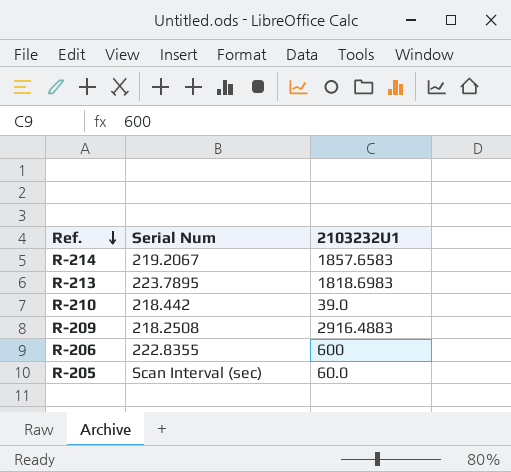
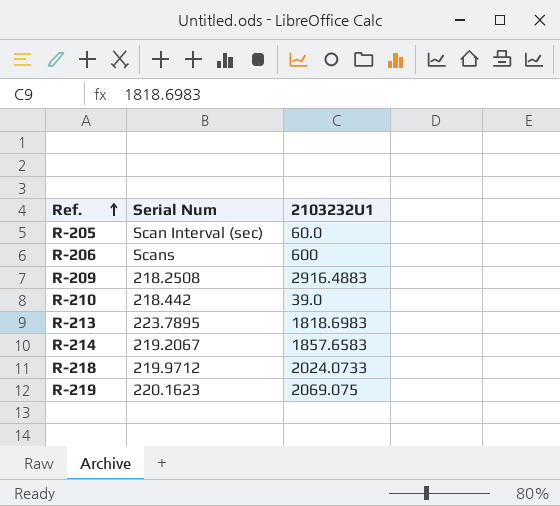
row order: Ref. descending -> Ref. ascending
R-206 | Serial Num: 222.8355 -> Scans
row R-218: none -> 219.9712 | 2024.0733
row R-219: none -> 220.1623 | 2069.075

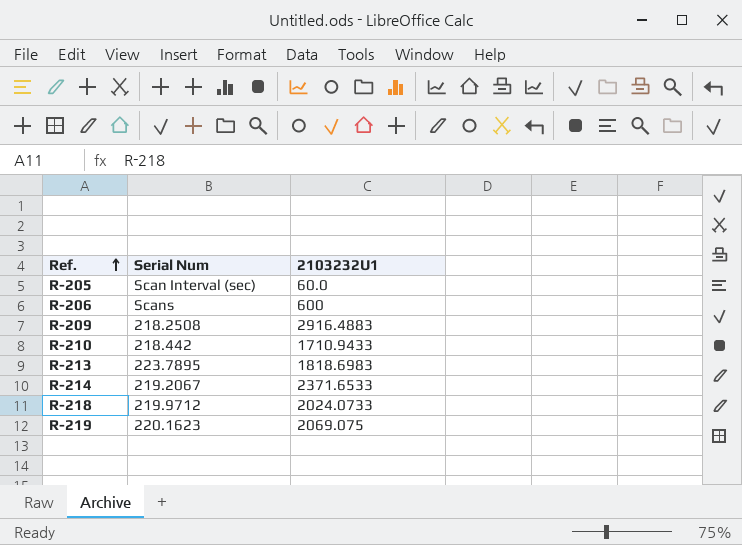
R-210 | 2103232U1: 39.0 -> 1710.9433
R-214 | 2103232U1: 1857.6583 -> 2371.6533

